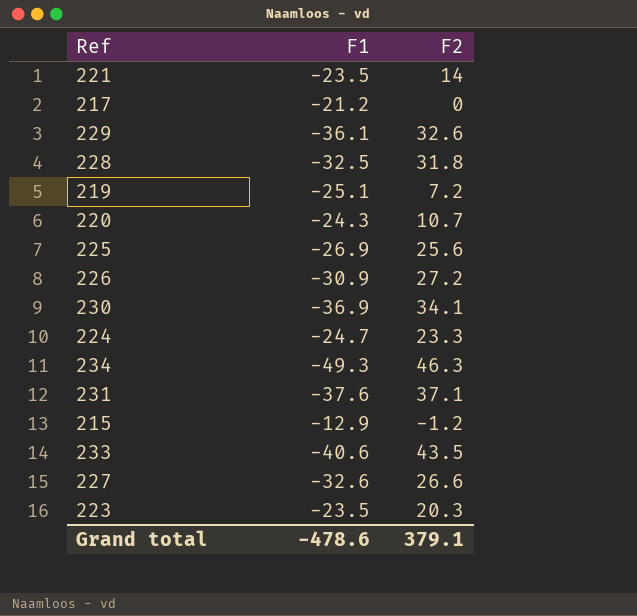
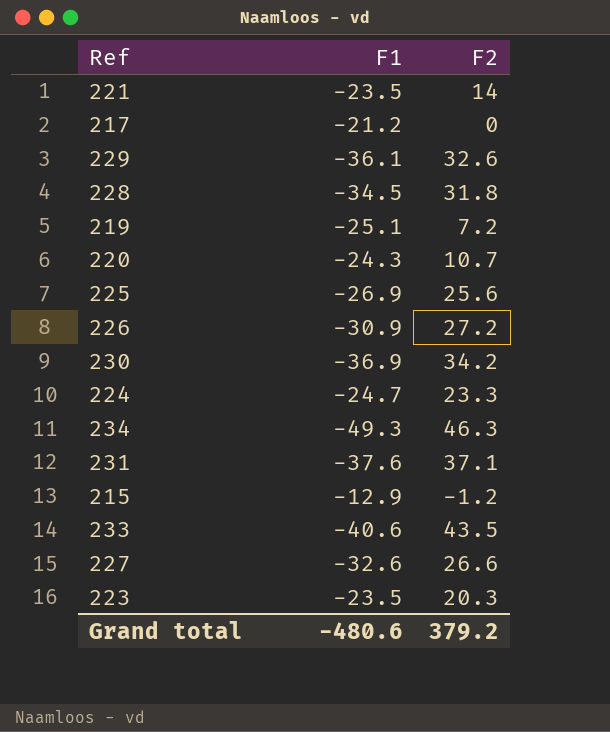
228 | F1: -32.5 -> -34.5
230 | F2: 34.1 -> 34.2
Grand total | F1: -478.6 -> -480.6
Grand total | F2: 379.1 -> 379.2

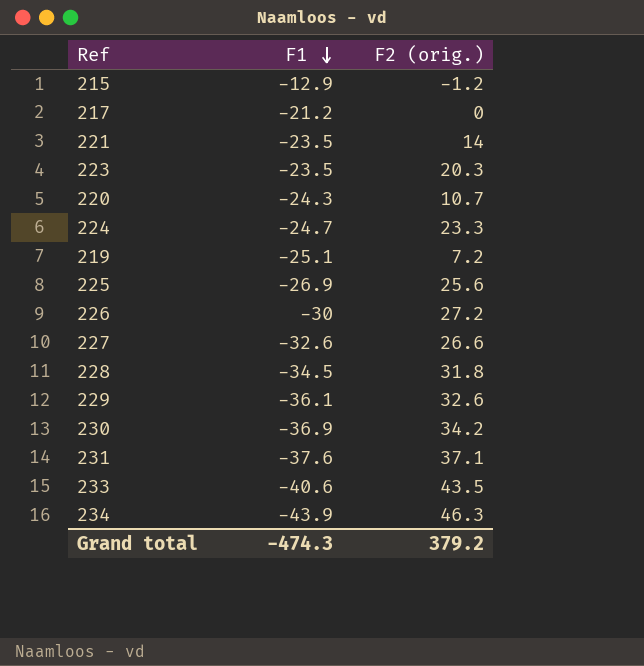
row order: none -> F1 descending
column name: F2 -> F2 (orig.)
226 | F1: -30.9 -> -30
234 | F1: -49.3 -> -43.9
Grand total | F1: -480.6 -> -474.3

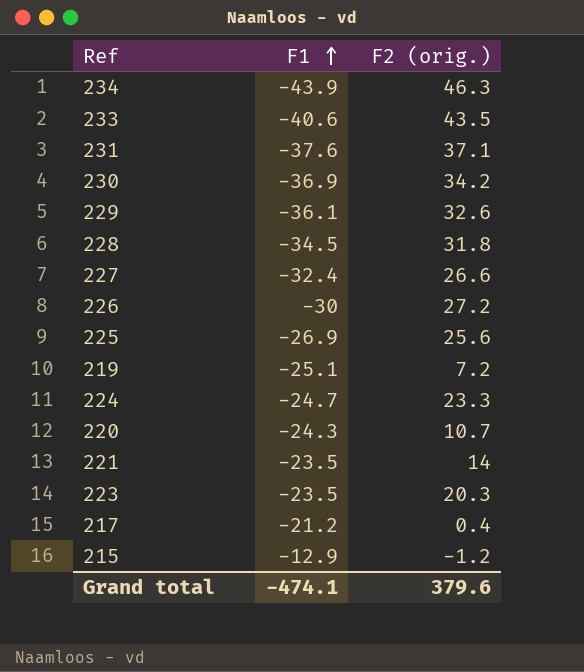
row order: F1 descending -> F1 ascending
227 | F1: -32.6 -> -32.4
217 | F2 (orig.): 0 -> 0.4
Grand total | F1: -474.3 -> -474.1
Grand total | F2 (orig.): 379.2 -> 379.6

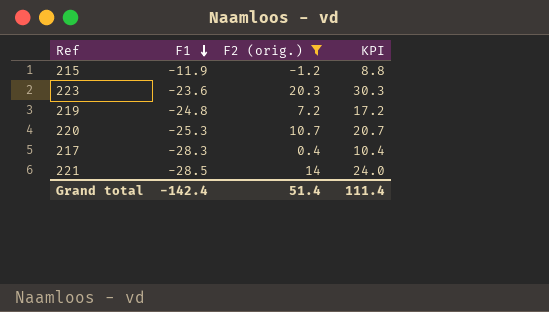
filter: none -> F2 (orig.) <= 20.3
row order: F1 ascending -> F1 descending
column KPI | formula: none -> [F2 (orig.)] + 10
215 | F1: -12.9 -> -11.9
223 | F1: -23.5 -> -23.6
219 | F1: -25.1 -> -24.8
220 | F1: -24.3 -> -25.3
217 | F1: -21.2 -> -28.3
221 | F1: -23.5 -> -28.5
Grand total | F1: -474.1 -> -142.4
Grand total | F2 (orig.): 379.6 -> 51.4

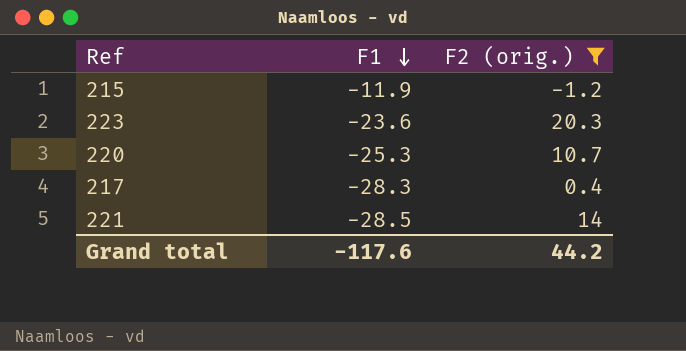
column KPI | formula: [F2 (orig.)] + 10 -> none
row 219: -24.8 | 7.2 | 17.2 -> none
Grand total | F1: -142.4 -> -117.6
Grand total | F2 (orig.): 51.4 -> 44.2

